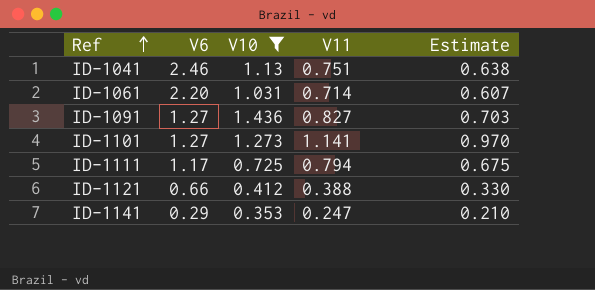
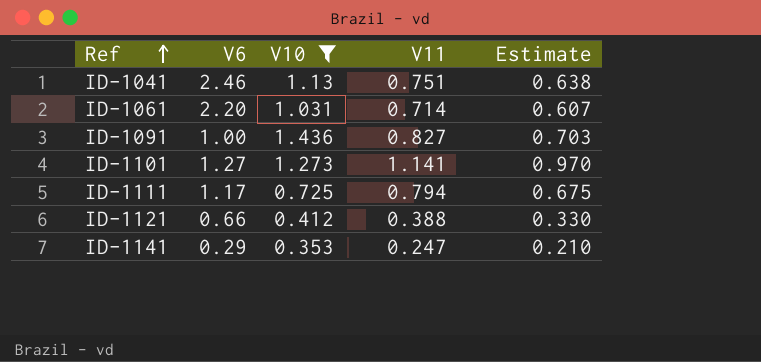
ID-1091 | V6: 1.27 -> 1.00

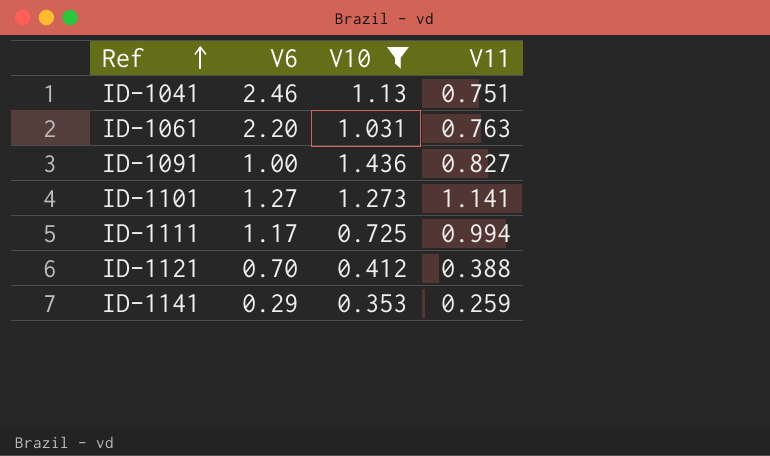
column Estimate | formula: [V11] * 0.85 -> none
ID-1061 | V11: 0.714 -> 0.763
ID-1111 | V11: 0.794 -> 0.994
ID-1121 | V6: 0.66 -> 0.70
ID-1141 | V11: 0.247 -> 0.259

